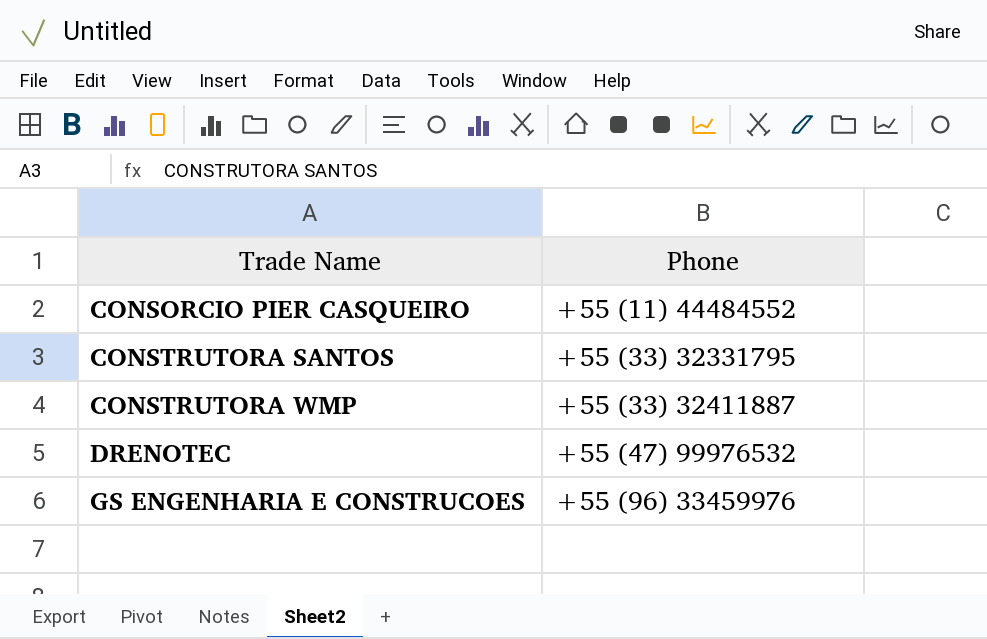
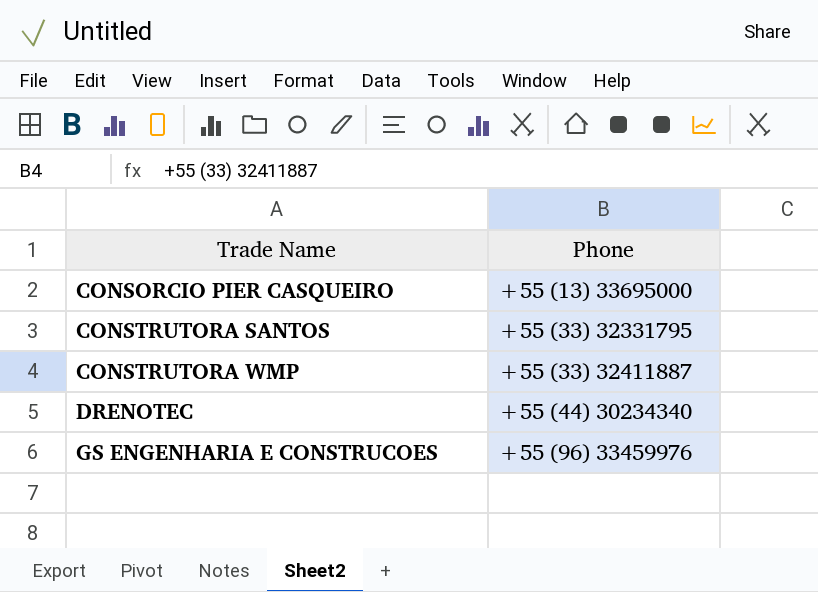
CONSORCIO PIER CASQUEIRO | Phone: +55 (11) 44484552 -> +55 (13) 33695000
DRENOTEC | Phone: +55 (47) 99976532 -> +55 (44) 30234340

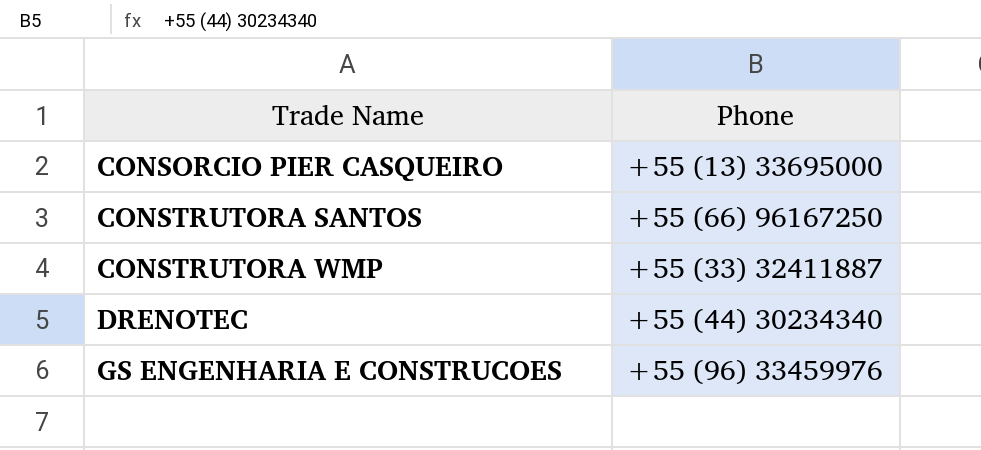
CONSTRUTORA SANTOS | Phone: +55 (33) 32331795 -> +55 (66) 96167250

